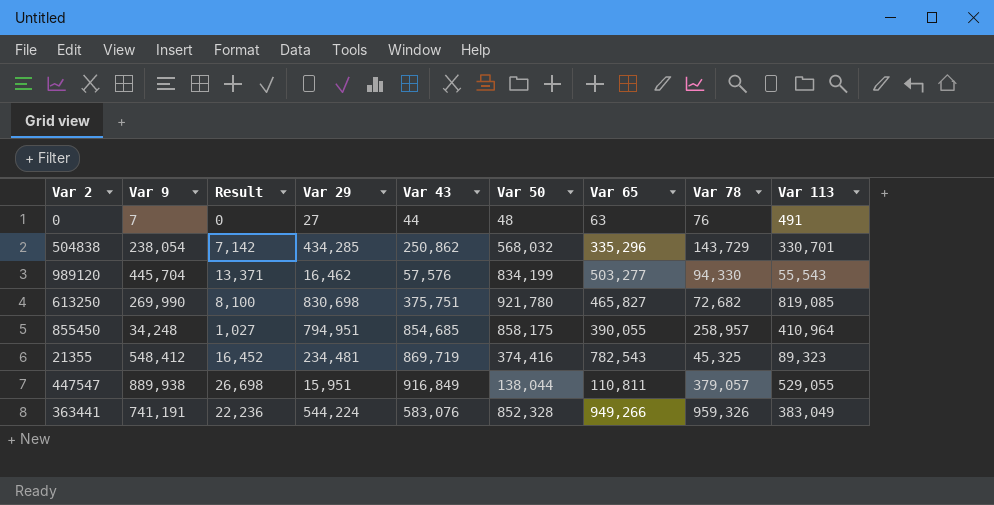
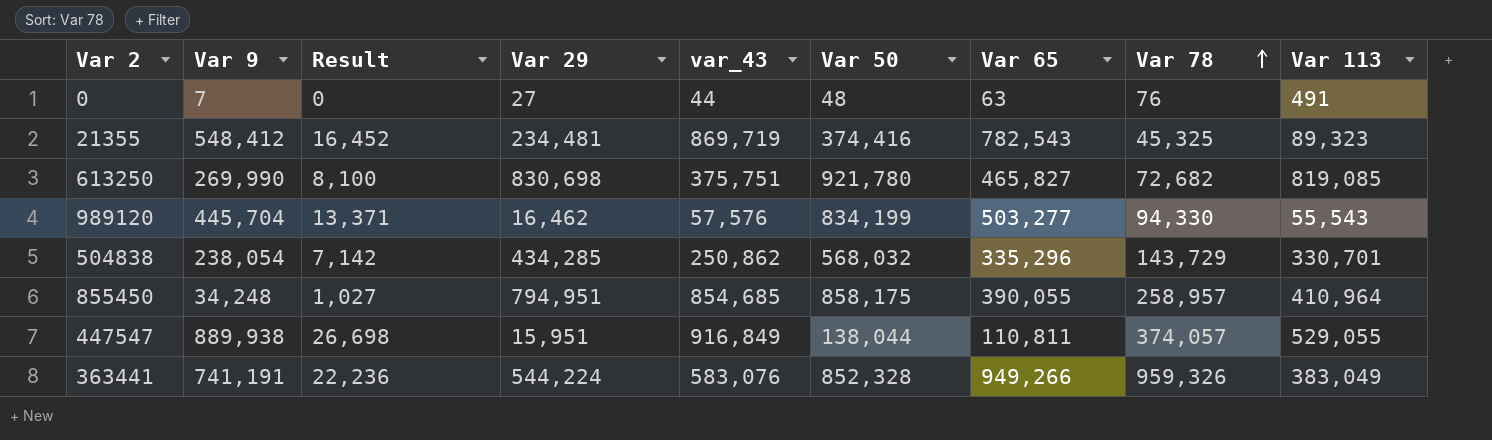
row order: none -> Var 78 ascending
column name: Var 43 -> var_43
447547 | Var 78: 379,057 -> 374,057

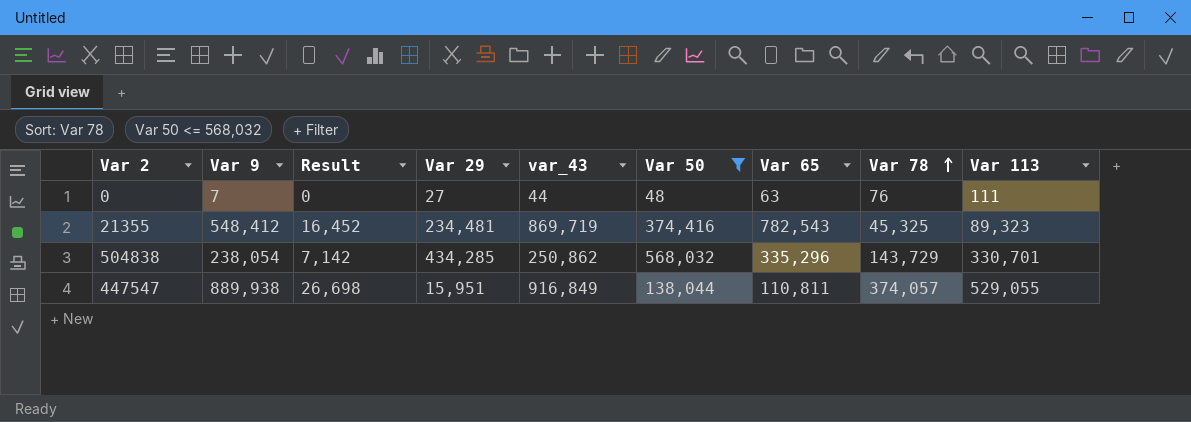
filter: none -> Var 50 <= 568,032
0 | Var 113: 491 -> 111

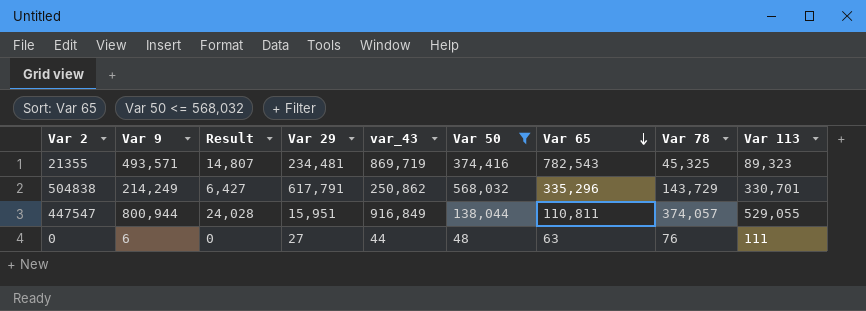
row order: Var 78 ascending -> Var 65 descending
21355 | Var 9: 548,412 -> 493,571
21355 | Result: 16,452 -> 14,807
504838 | Var 9: 238,054 -> 214,249
504838 | Result: 7,142 -> 6,427
504838 | Var 29: 434,285 -> 617,791
447547 | Var 9: 889,938 -> 800,944
447547 | Result: 26,698 -> 24,028
0 | Var 9: 7 -> 6

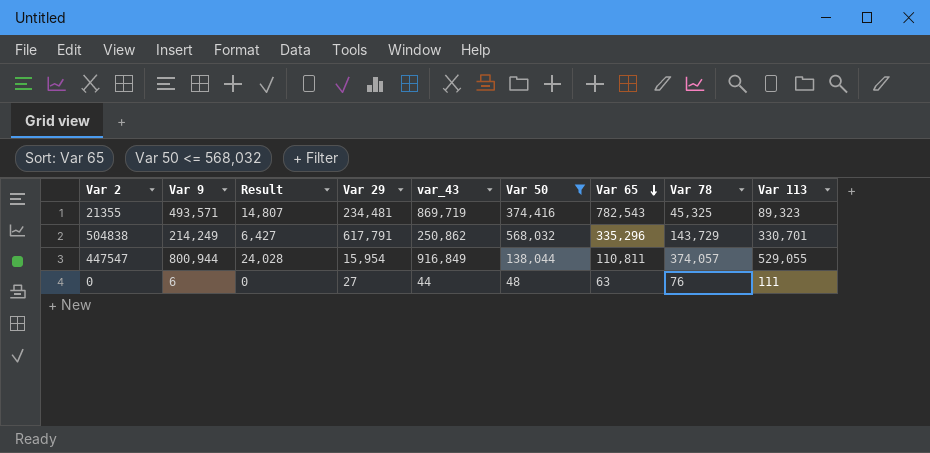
447547 | Var 29: 15,951 -> 15,954

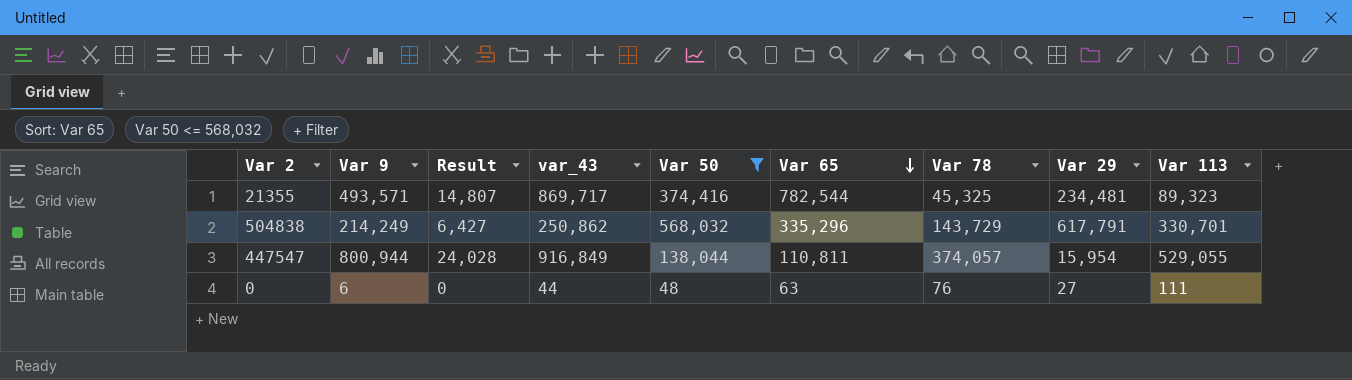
column Var 29 | position: 4 -> 8
21355 | var_43: 869,719 -> 869,717
21355 | Var 65: 782,543 -> 782,544

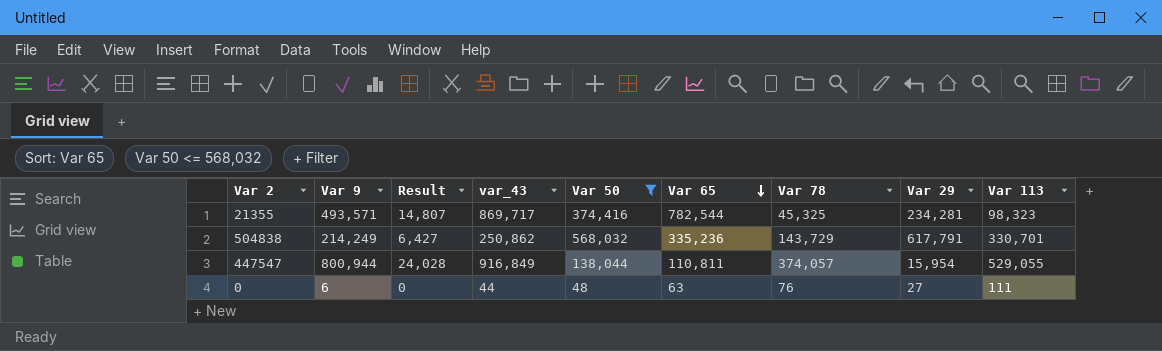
21355 | Var 29: 234,481 -> 234,281
21355 | Var 113: 89,323 -> 98,323
504838 | Var 65: 335,296 -> 335,236

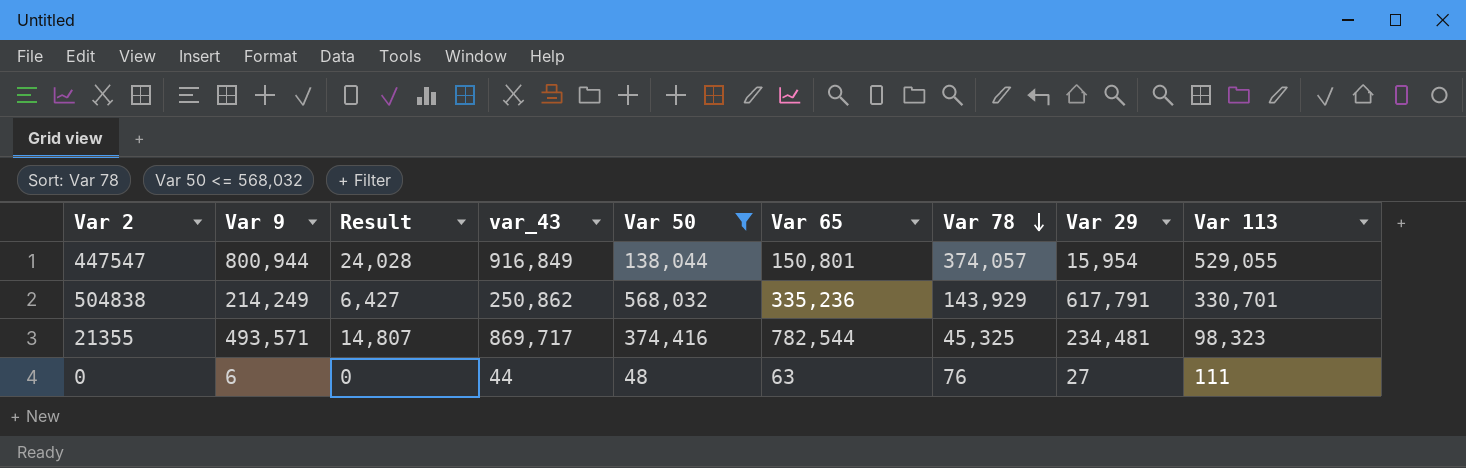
row order: Var 65 descending -> Var 78 descending
447547 | Var 65: 110,811 -> 150,801
504838 | Var 78: 143,729 -> 143,929
21355 | Var 29: 234,281 -> 234,481

